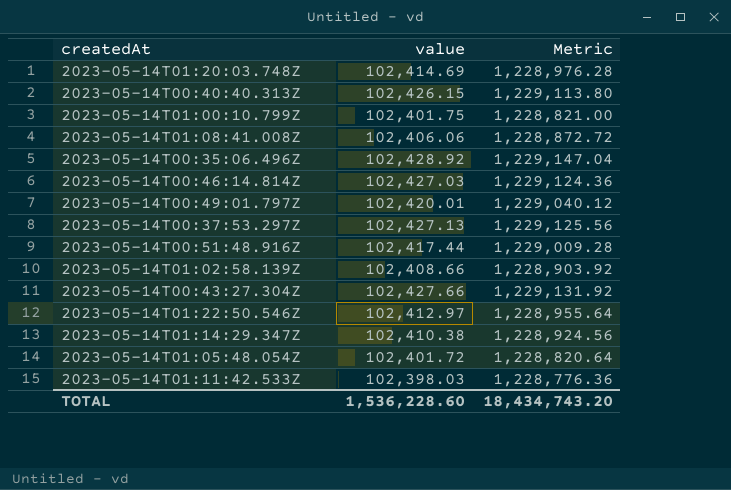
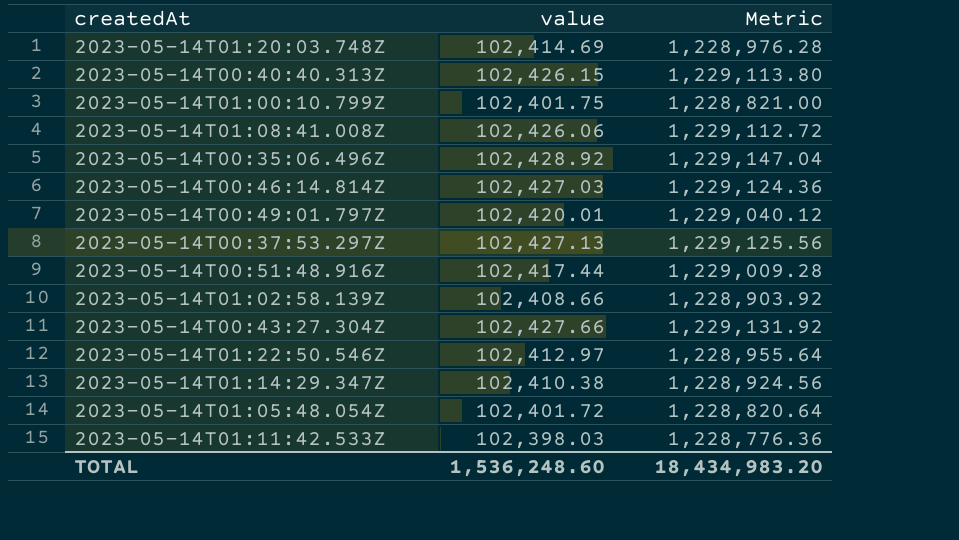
2023-05-14T01:08:41.008Z | value: 102,406.06 -> 102,426.06
2023-05-14T01:08:41.008Z | Metric: 1,228,872.72 -> 1,229,112.72
TOTAL | value: 1,536,228.60 -> 1,536,248.60
TOTAL | Metric: 18,434,743.20 -> 18,434,983.20

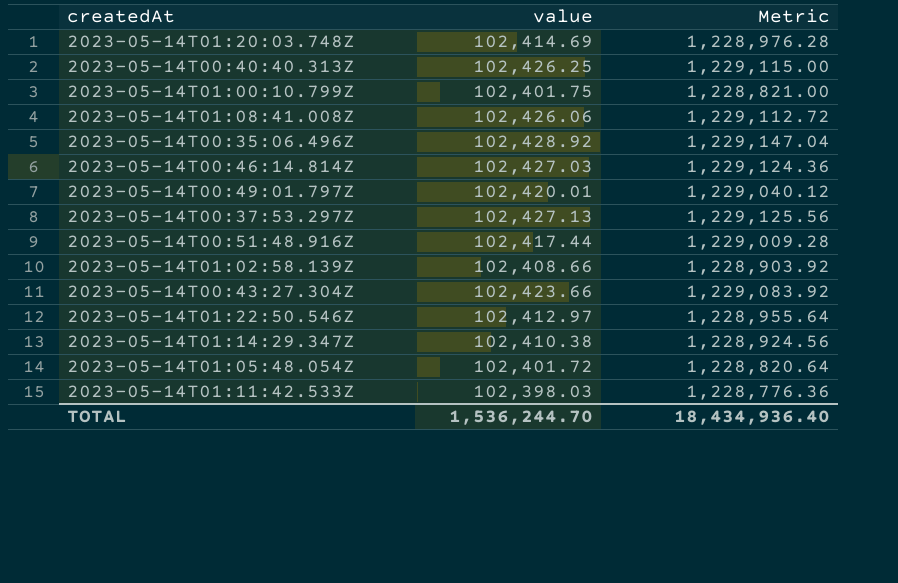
2023-05-14T00:40:40.313Z | value: 102,426.15 -> 102,426.25
2023-05-14T00:40:40.313Z | Metric: 1,229,113.80 -> 1,229,115.00
2023-05-14T00:43:27.304Z | value: 102,427.66 -> 102,423.66
2023-05-14T00:43:27.304Z | Metric: 1,229,131.92 -> 1,229,083.92
TOTAL | value: 1,536,248.60 -> 1,536,244.70
TOTAL | Metric: 18,434,983.20 -> 18,434,936.40

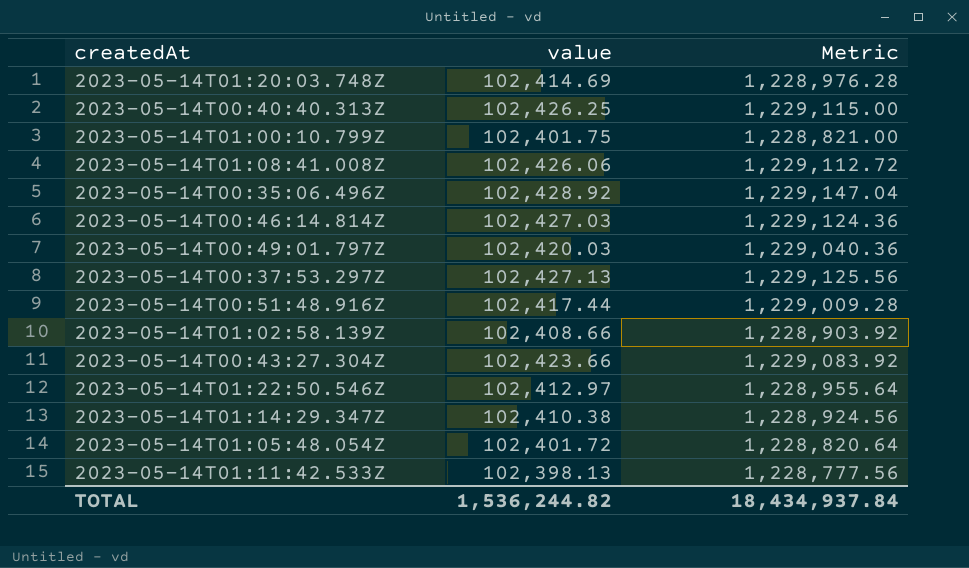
2023-05-14T00:49:01.797Z | value: 102,420.01 -> 102,420.03
2023-05-14T00:49:01.797Z | Metric: 1,229,040.12 -> 1,229,040.36
2023-05-14T01:11:42.533Z | value: 102,398.03 -> 102,398.13
2023-05-14T01:11:42.533Z | Metric: 1,228,776.36 -> 1,228,777.56
TOTAL | value: 1,536,244.70 -> 1,536,244.82
TOTAL | Metric: 18,434,936.40 -> 18,434,937.84

